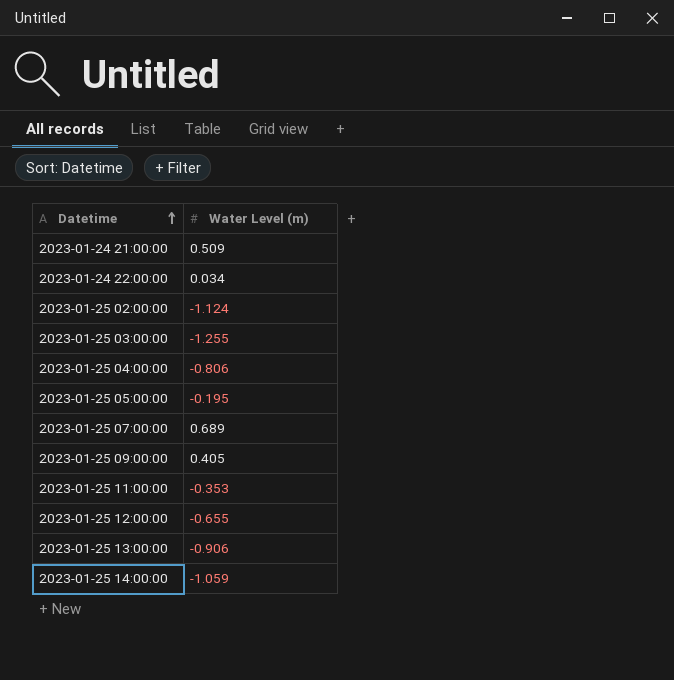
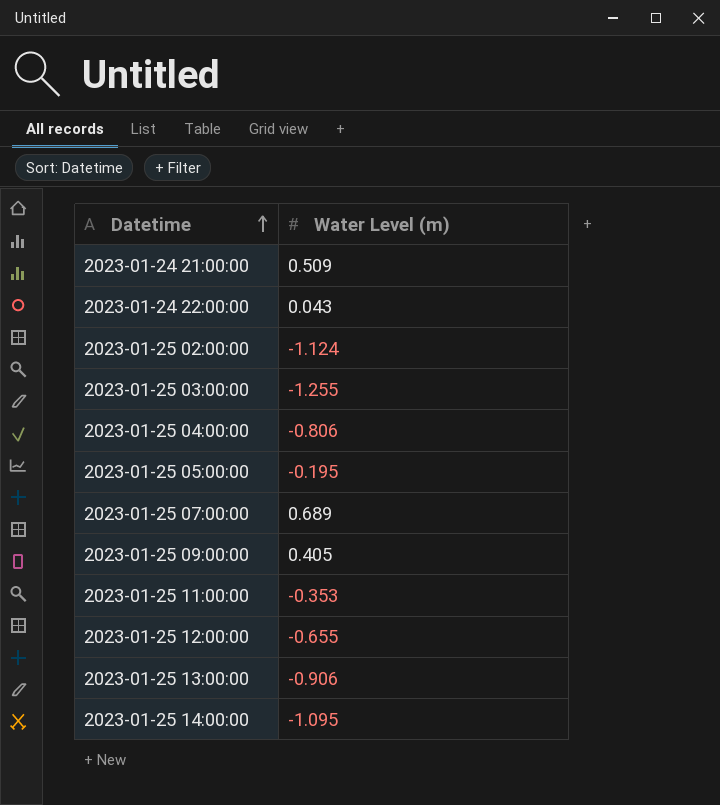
2023-01-24 22:00:00 | Water Level (m): 0.034 -> 0.043
2023-01-25 14:00:00 | Water Level (m): -1.059 -> -1.095

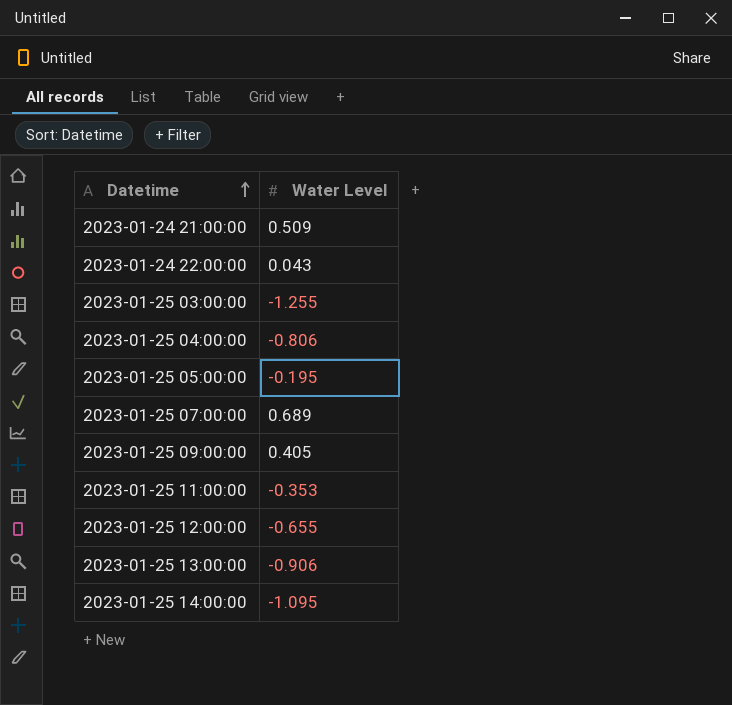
column name: Water Level (m) -> Water Level
row 2023-01-25 02:00:00: -1.124 -> none

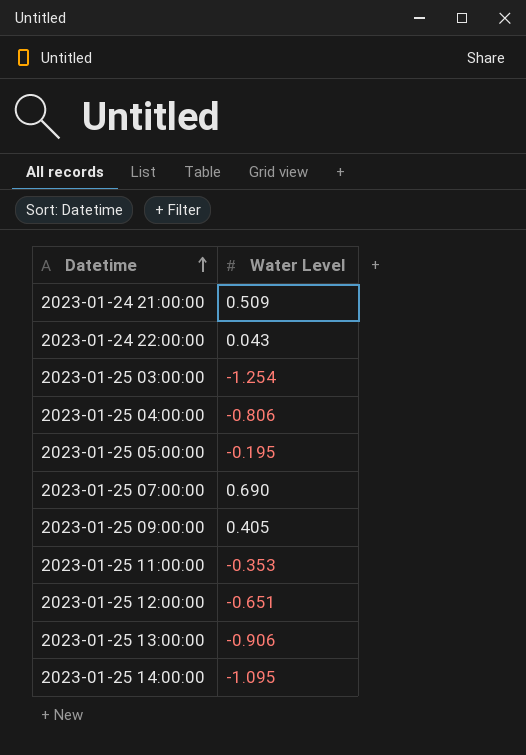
2023-01-25 03:00:00 | Water Level: -1.255 -> -1.254
2023-01-25 07:00:00 | Water Level: 0.689 -> 0.690
2023-01-25 12:00:00 | Water Level: -0.655 -> -0.651

